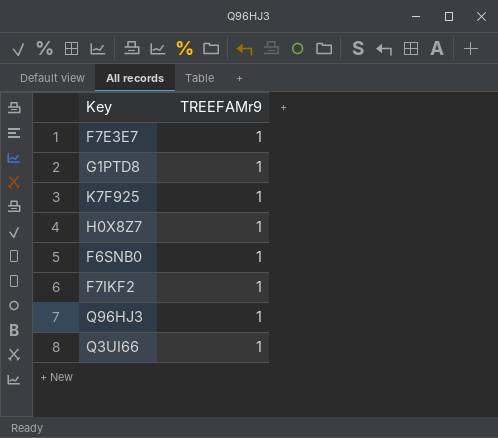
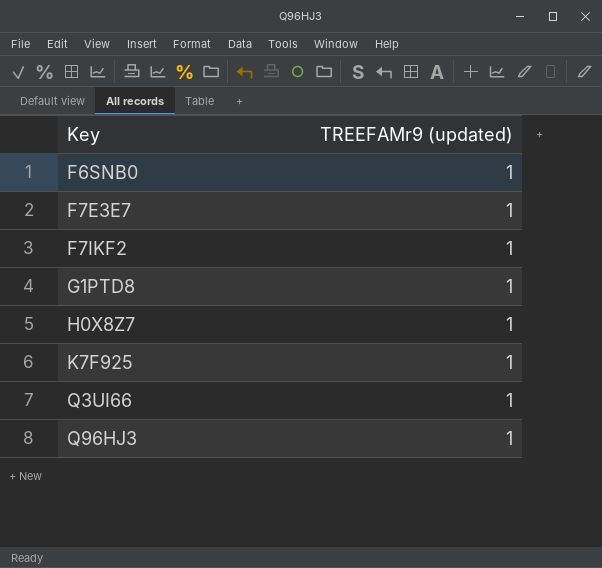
row order: none -> Key ascending
column name: TREEFAMr9 -> TREEFAMr9 (updated)

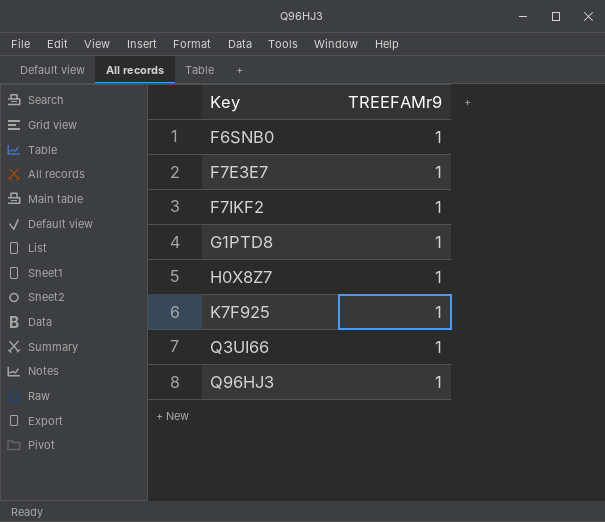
column name: TREEFAMr9 (updated) -> TREEFAMr9

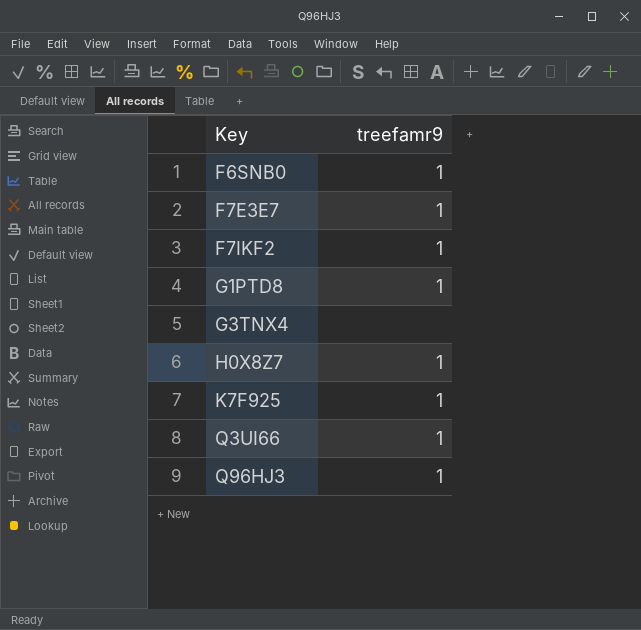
column name: TREEFAMr9 -> treefamr9
row G3TNX4: none -> none

